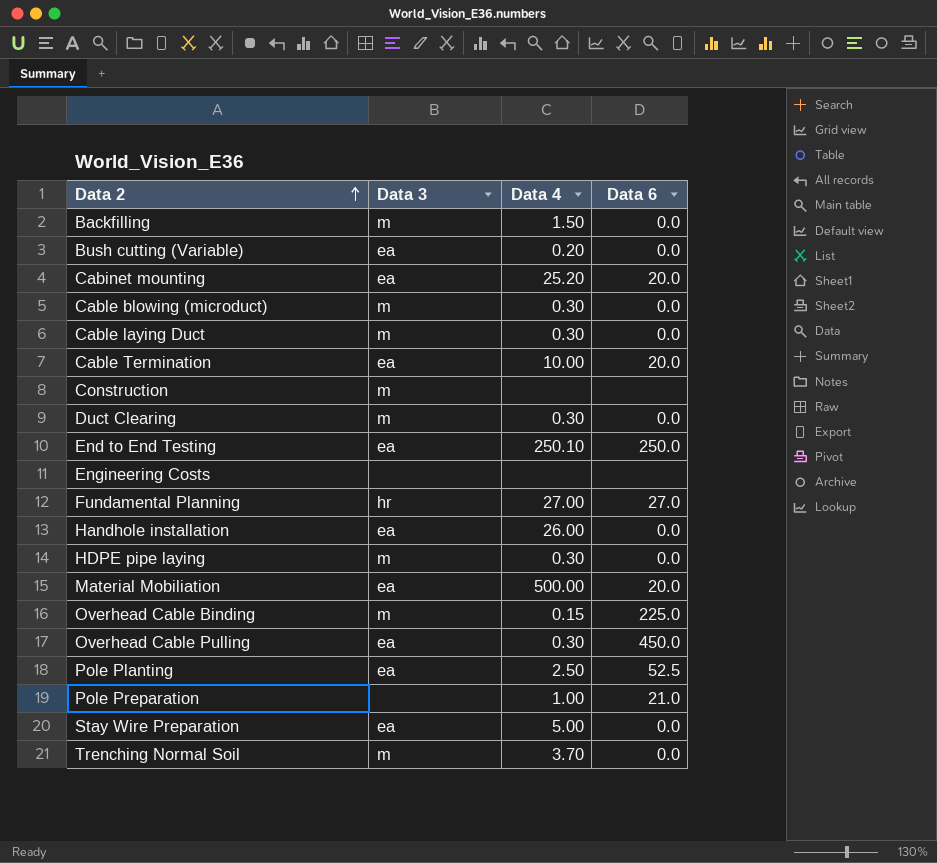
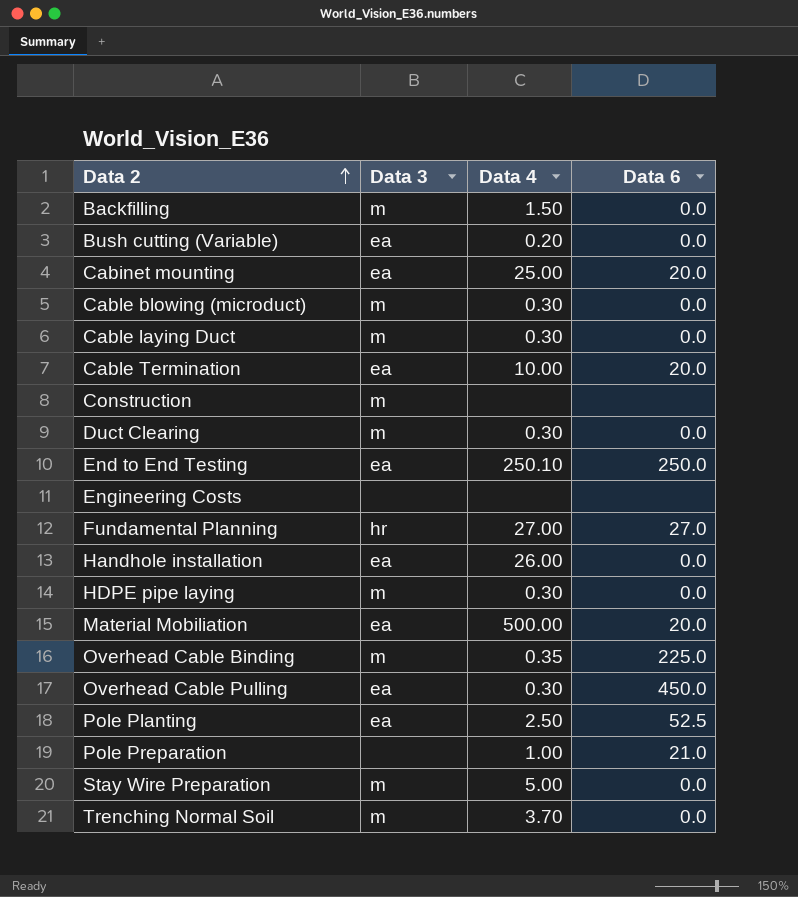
Cabinet mounting | Data 4: 25.20 -> 25.00
Overhead Cable Binding | Data 4: 0.15 -> 0.35
Stay Wire Preparation | Data 3: ea -> m

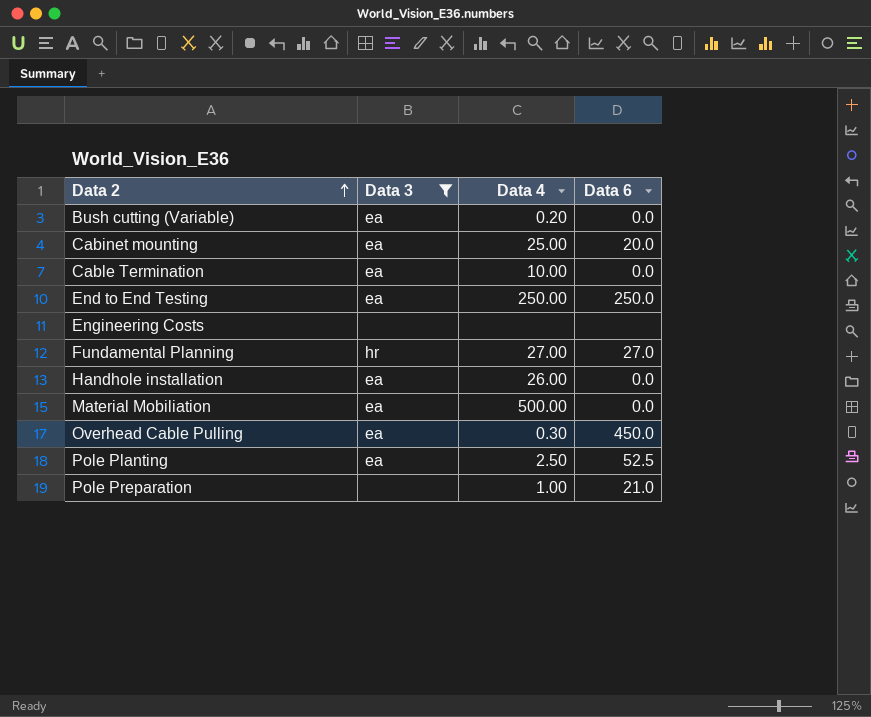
filter: none -> Data 3 != m
Cable Termination | Data 6: 20.0 -> 0.0
End to End Testing | Data 4: 250.10 -> 250.00
Material Mobiliation | Data 6: 20.0 -> 0.0

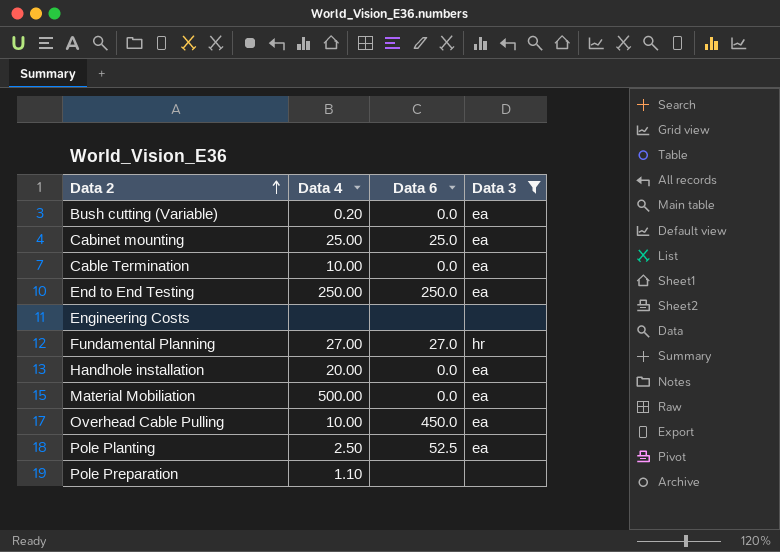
column Data 3 | position: 2 -> 4
Cabinet mounting | Data 6: 20.0 -> 25.0
Handhole installation | Data 4: 26.00 -> 20.00
Overhead Cable Pulling | Data 4: 0.30 -> 10.00
Pole Preparation | Data 4: 1.00 -> 1.10
Pole Preparation | Data 6: 21.0 -> none

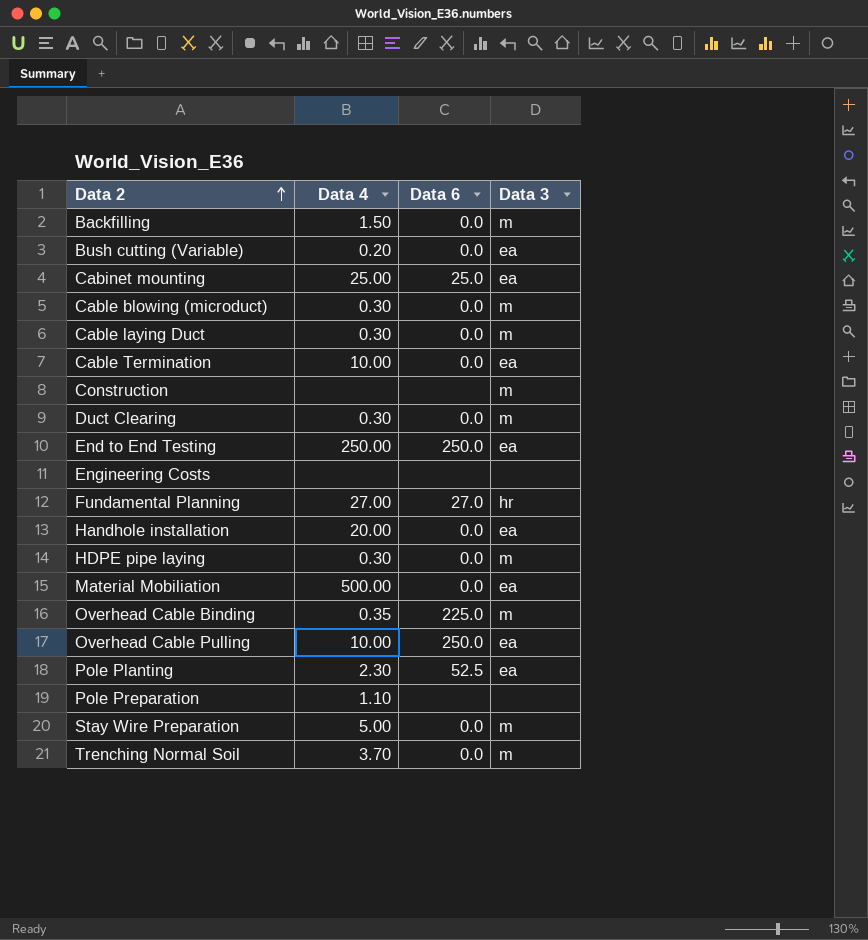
filter: Data 3 != m -> none
Overhead Cable Pulling | Data 6: 450.0 -> 250.0
Pole Planting | Data 4: 2.50 -> 2.30

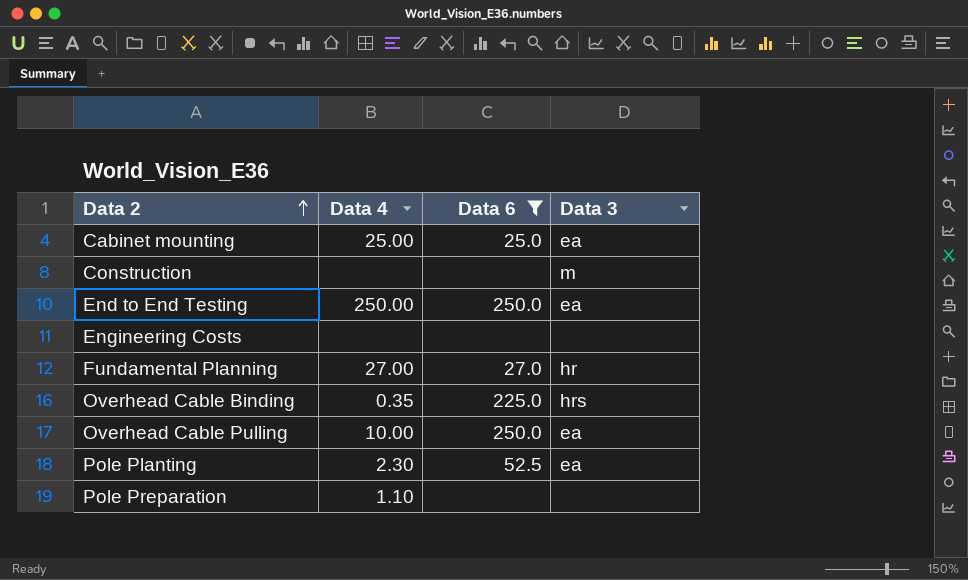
filter: none -> Data 6 != 0.0
Overhead Cable Binding | Data 3: m -> hrs

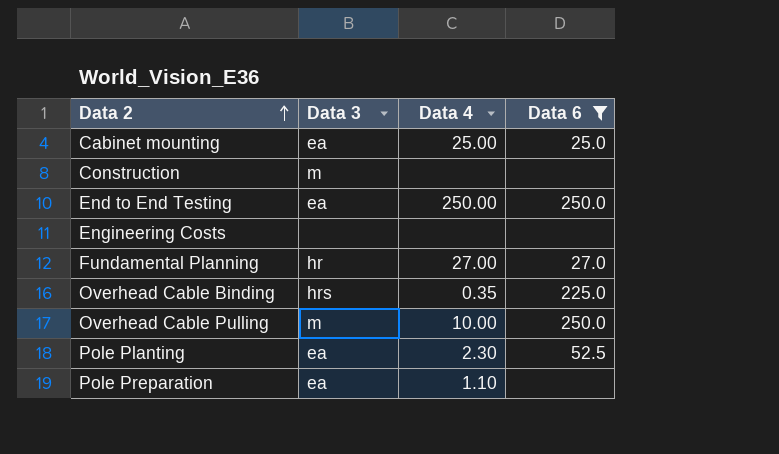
column Data 3 | position: 4 -> 2
Overhead Cable Pulling | Data 3: ea -> m
Pole Preparation | Data 3: none -> ea

